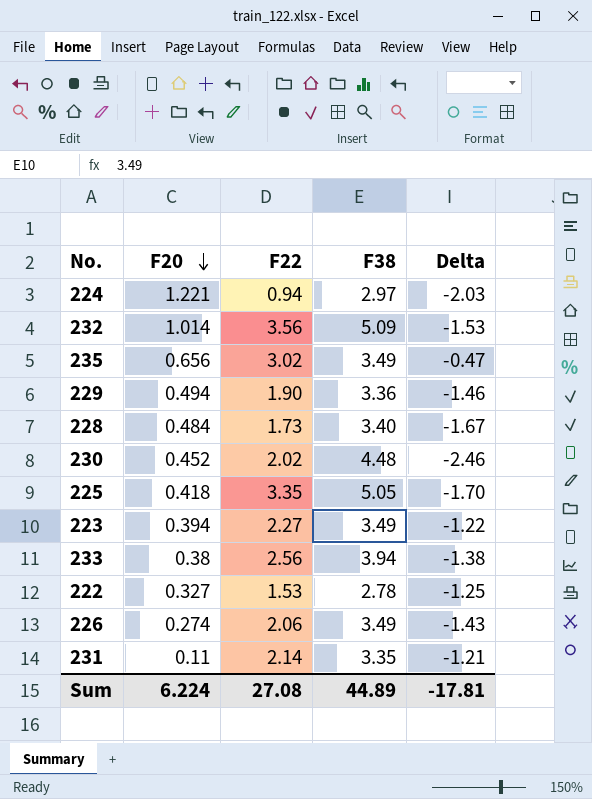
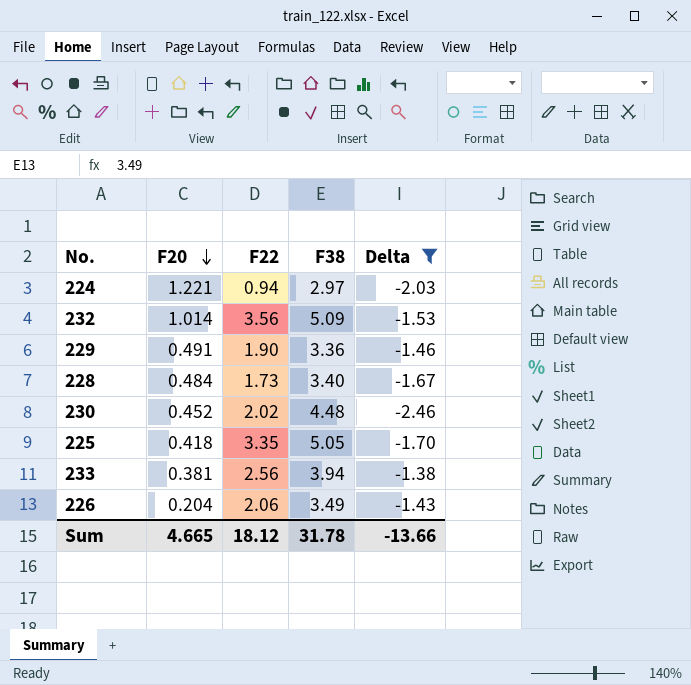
filter: none -> Delta <= -1.38
229 | F20: 0.494 -> 0.491
233 | F20: 0.38 -> 0.381
226 | F20: 0.274 -> 0.204
Sum | F20: 6.224 -> 4.665
Sum | F22: 27.08 -> 18.12
Sum | F38: 44.89 -> 31.78
Sum | Delta: -17.81 -> -13.66

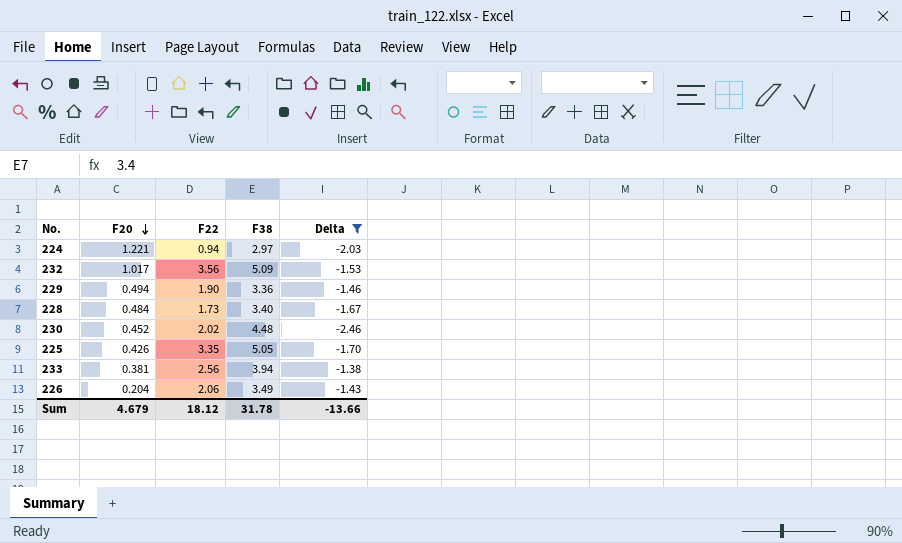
232 | F20: 1.014 -> 1.017
229 | F20: 0.491 -> 0.494
225 | F20: 0.418 -> 0.426
Sum | F20: 4.665 -> 4.679

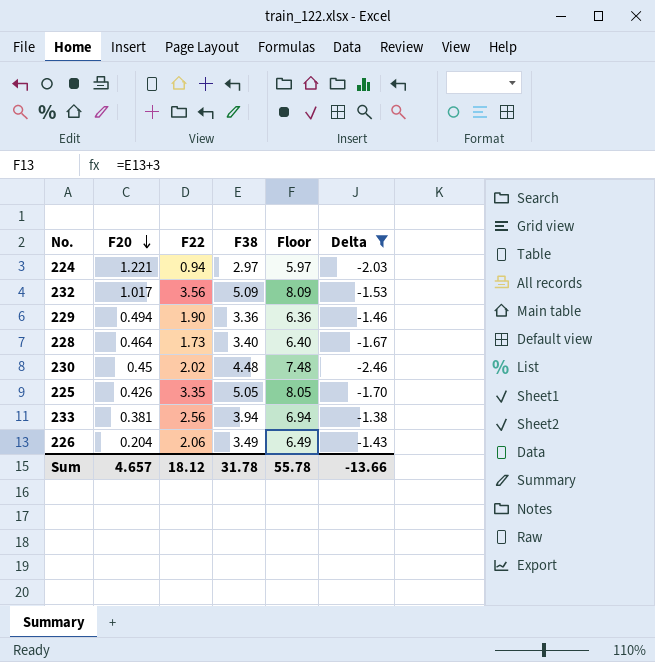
column Floor | formula: none -> [F38] + 3
228 | F20: 0.484 -> 0.464
230 | F20: 0.452 -> 0.45
Sum | F20: 4.679 -> 4.657

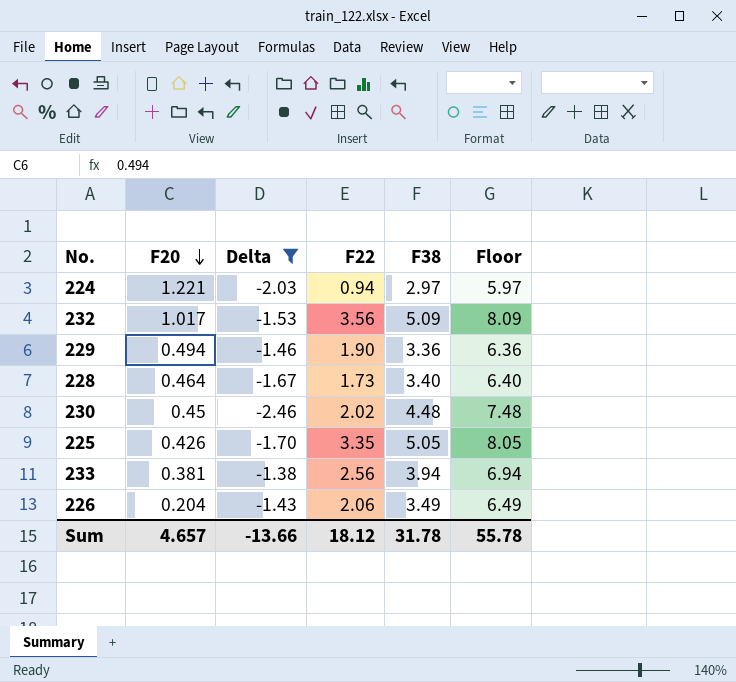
column Delta | position: 6 -> 3

